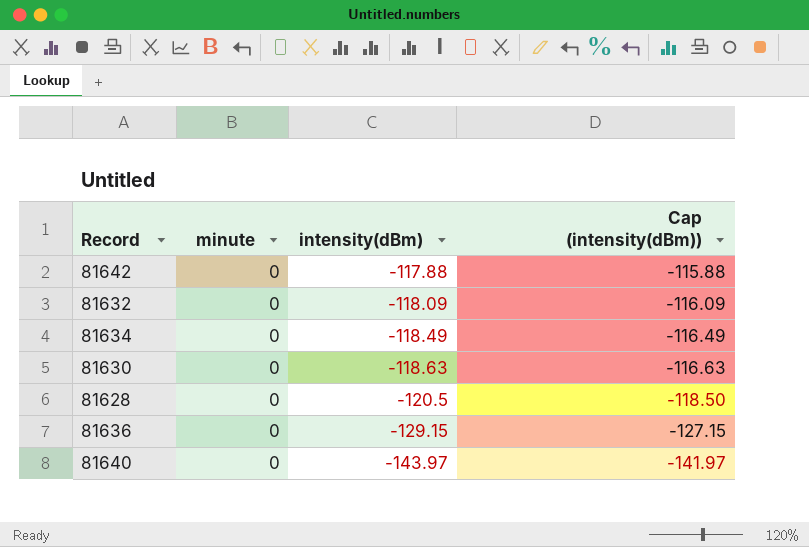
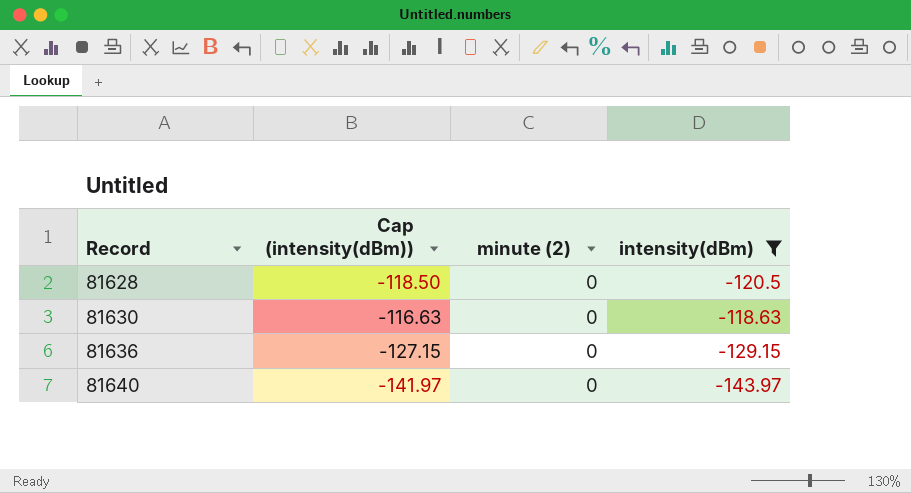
filter: none -> intensity(dBm) <= -118.63
row order: intensity(dBm) descending -> Record ascending
column Cap (intensity(dBm)) | position: 4 -> 2
column name: minute -> minute (2)

